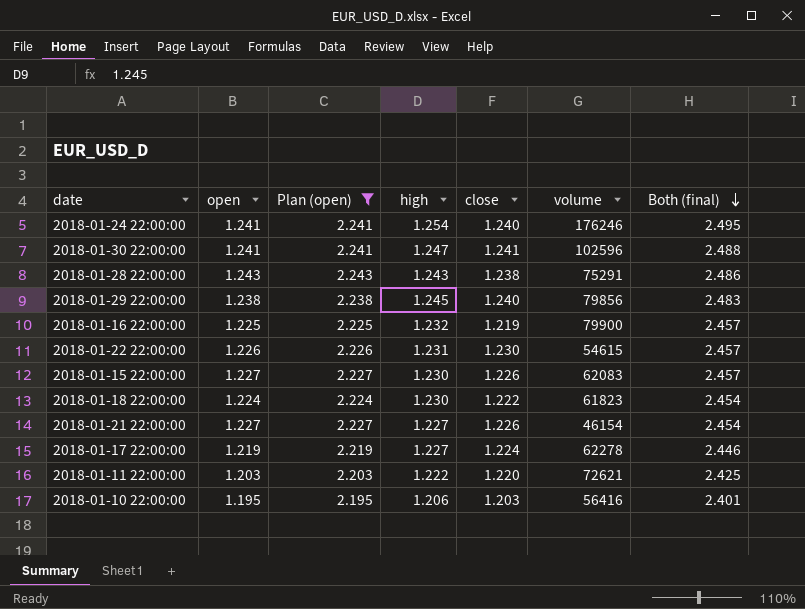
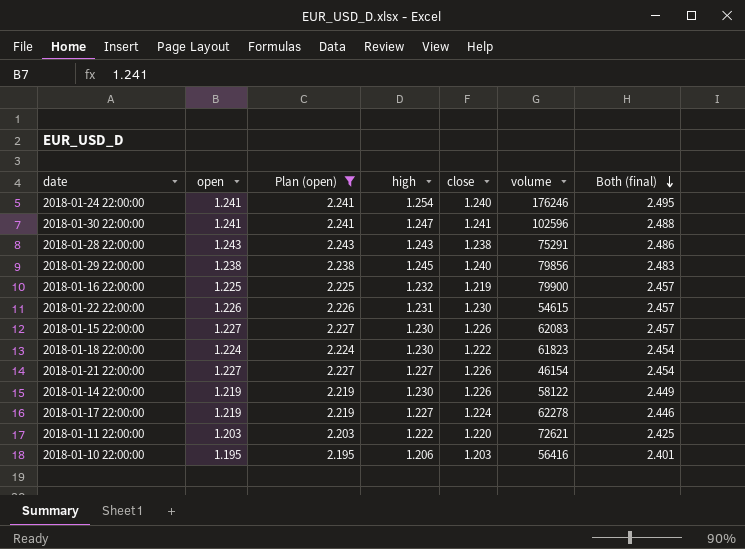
row 2018-01-14 22:00:00: none -> 1.219 | 2.219 | 1.230 | 1.226 | 58122 | 2.449

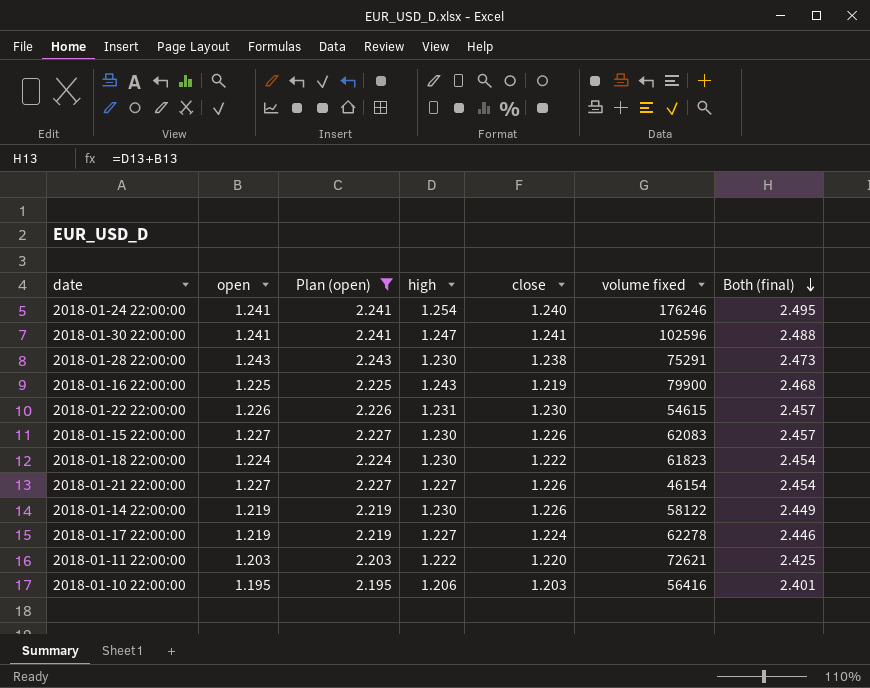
column name: volume -> volume fixed
row 2018-01-29 22:00:00: 1.238 | 2.238 | 1.245 | 1.240 | 79856 | 2.483 -> none
2018-01-28 22:00:00 | high: 1.243 -> 1.230
2018-01-28 22:00:00 | Both (final): 2.486 -> 2.473
2018-01-16 22:00:00 | high: 1.232 -> 1.243
2018-01-16 22:00:00 | Both (final): 2.457 -> 2.468

